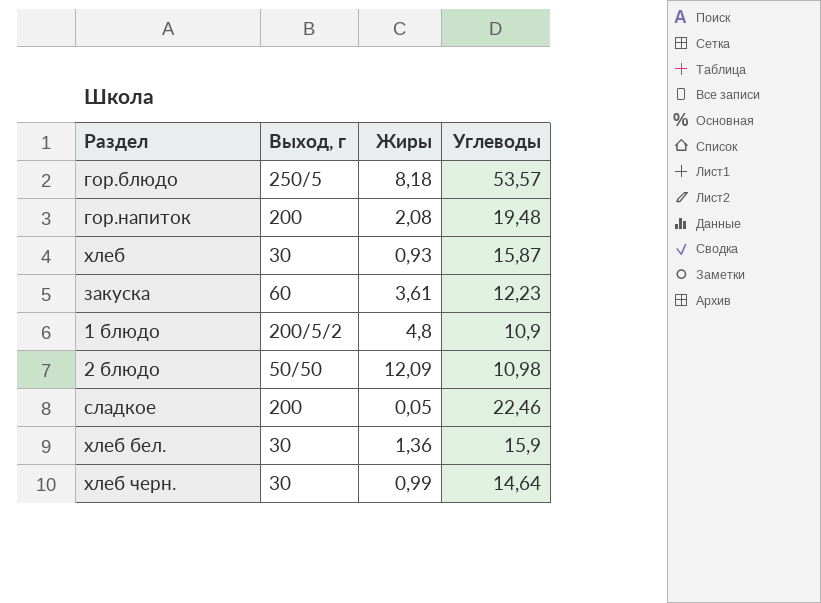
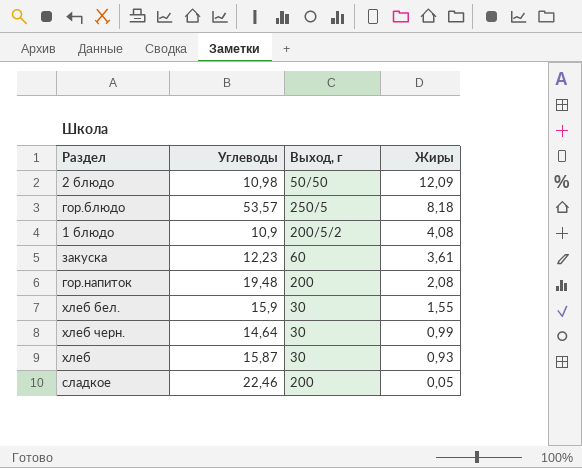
row order: none -> Жиры descending
column Углеводы | position: 4 -> 2
1 блюдо | Жиры: 4,8 -> 4,08
хлеб бел. | Жиры: 1,36 -> 1,55

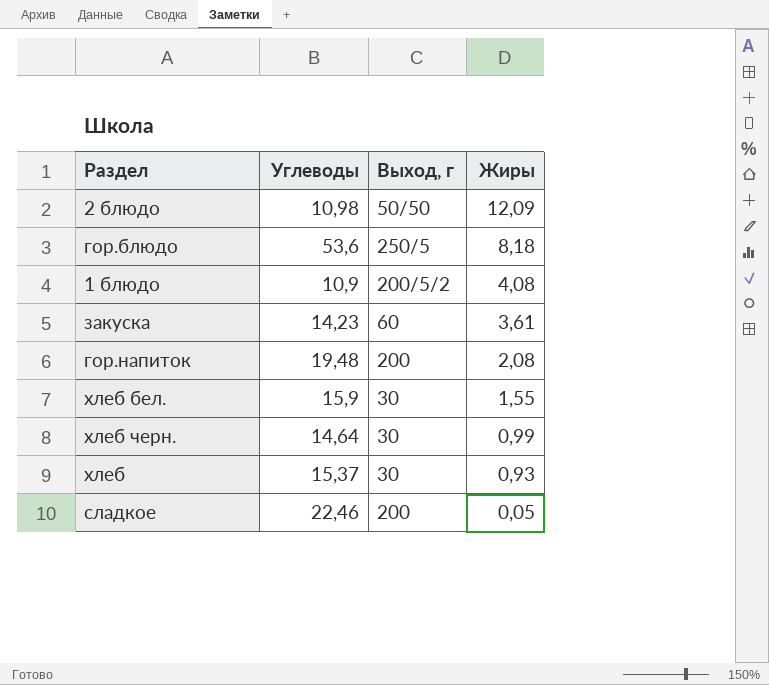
гор.блюдо | Углеводы: 53,57 -> 53,6
закуска | Углеводы: 12,23 -> 14,23
хлеб | Углеводы: 15,87 -> 15,37

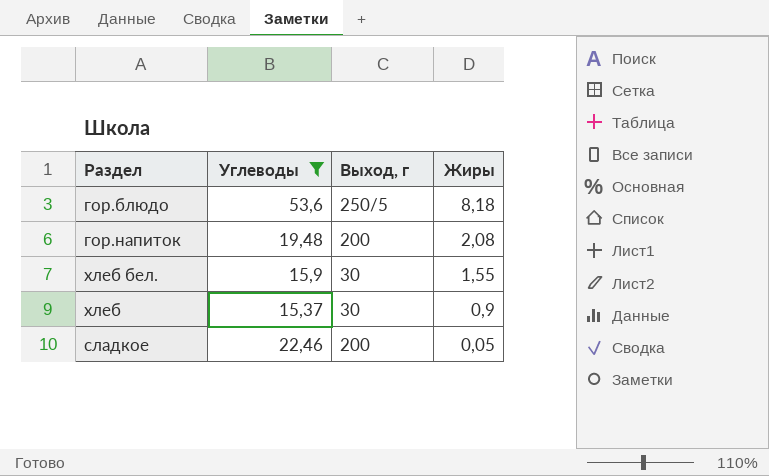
filter: none -> Углеводы >= 15,37
хлеб | Жиры: 0,93 -> 0,9

